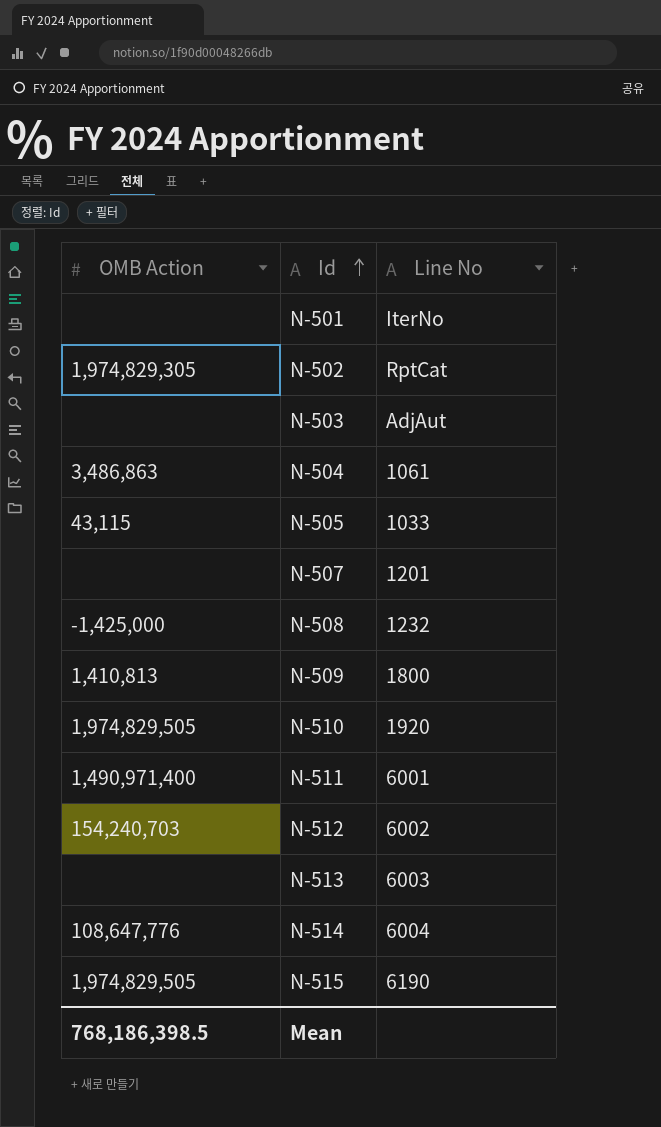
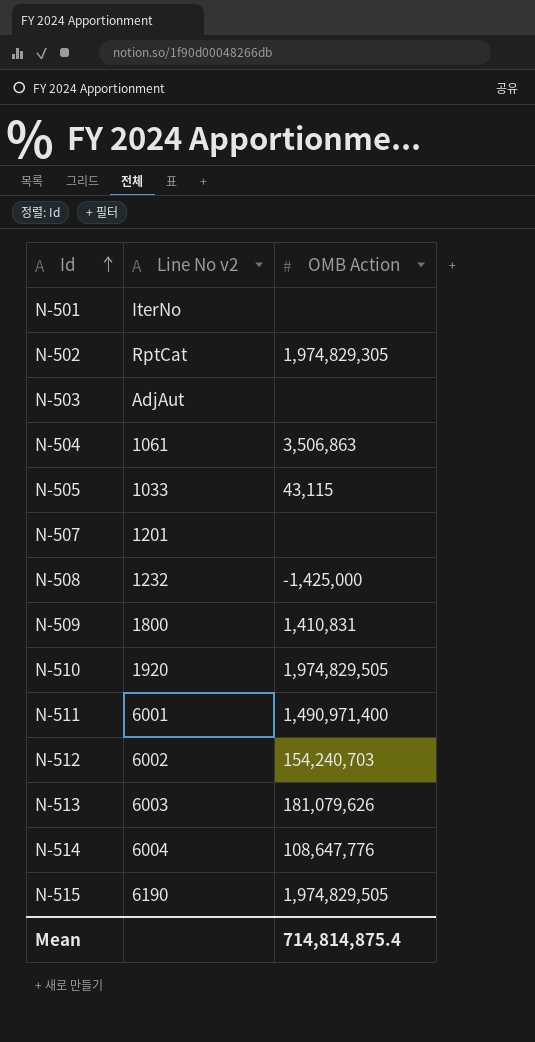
column name: Line No -> Line No v2
column OMB Action | position: 1 -> 3
N-504 | OMB Action: 3,486,863 -> 3,506,863
N-509 | OMB Action: 1,410,813 -> 1,410,831
N-513 | OMB Action: none -> 181,079,626
Mean | OMB Action: 768,186,398.5 -> 714,814,875.4

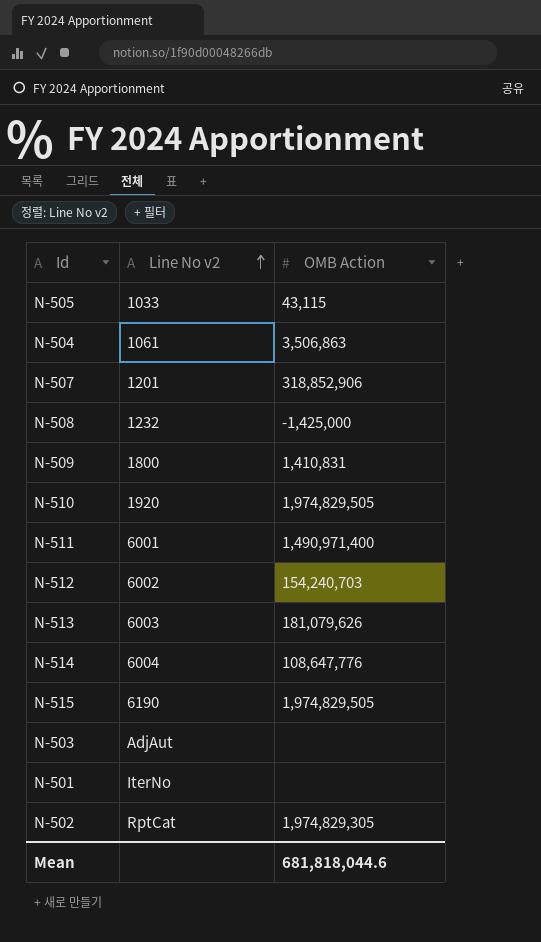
row order: Id ascending -> Line No v2 ascending
N-507 | OMB Action: none -> 318,852,906
Mean | OMB Action: 714,814,875.4 -> 681,818,044.6

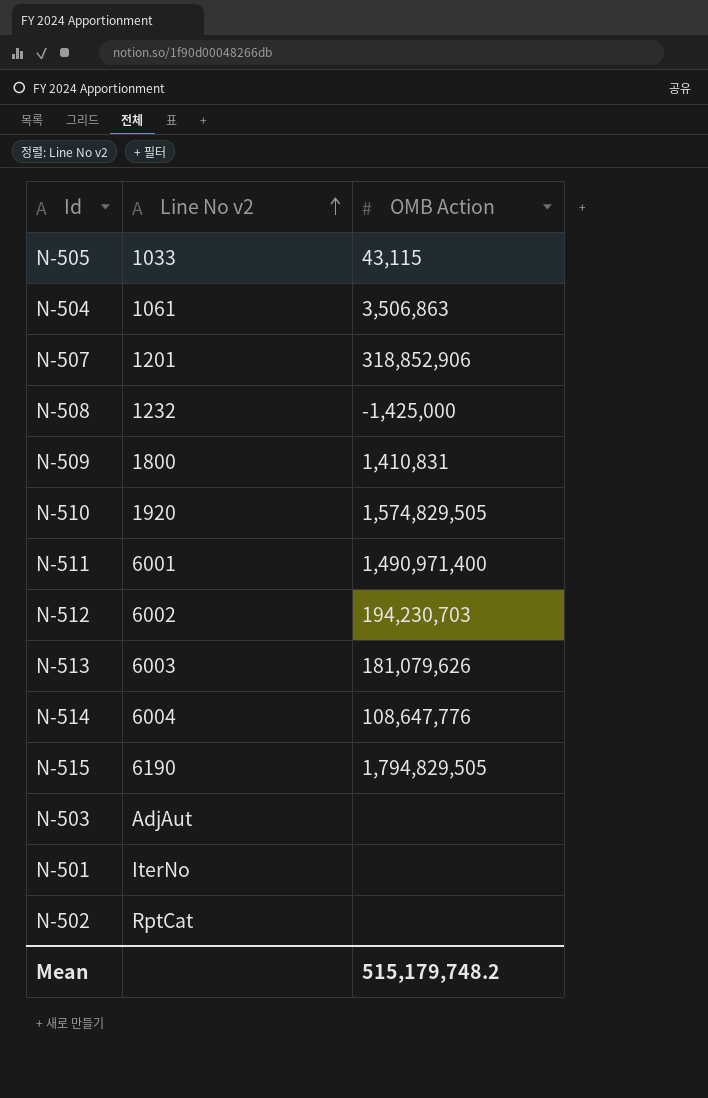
N-510 | OMB Action: 1,974,829,505 -> 1,574,829,505
N-512 | OMB Action: 154,240,703 -> 194,230,703
N-515 | OMB Action: 1,974,829,505 -> 1,794,829,505
N-502 | OMB Action: 1,974,829,305 -> none
Mean | OMB Action: 681,818,044.6 -> 515,179,748.2

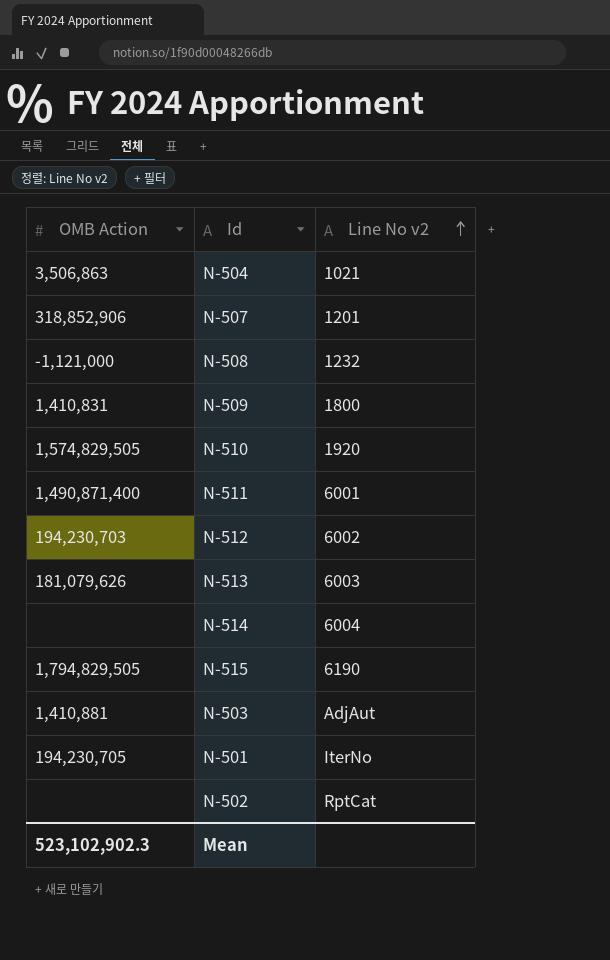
column OMB Action | position: 3 -> 1
row N-505: 1033 | 43,115 -> none
N-504 | Line No v2: 1061 -> 1021
N-508 | OMB Action: -1,425,000 -> -1,121,000
N-511 | OMB Action: 1,490,971,400 -> 1,490,871,400
N-514 | OMB Action: 108,647,776 -> none
N-503 | OMB Action: none -> 1,410,881
N-501 | OMB Action: none -> 194,230,705
Mean | OMB Action: 515,179,748.2 -> 523,102,902.3

